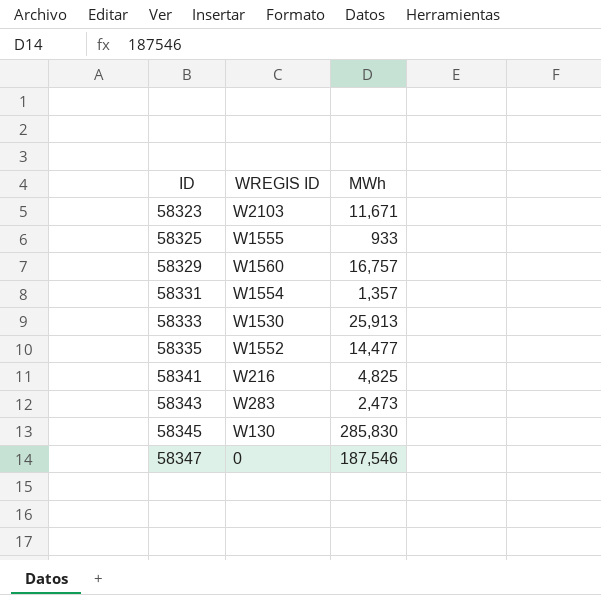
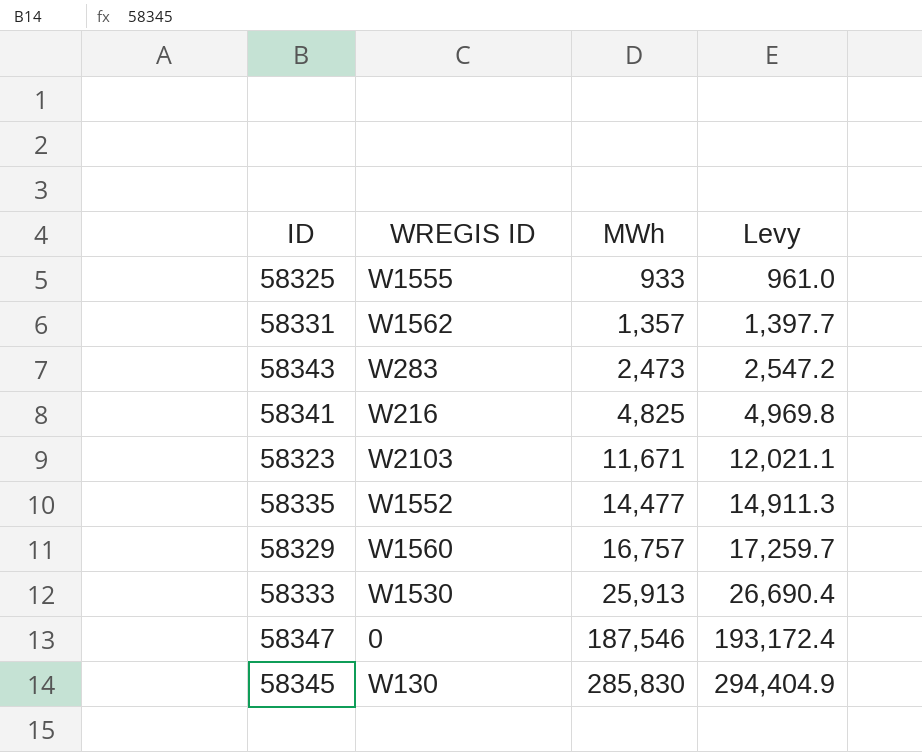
row order: ID ascending -> MWh ascending
column Levy | formula: none -> [MWh] * 1.03
58331 | WREGIS ID: W1554 -> W1562

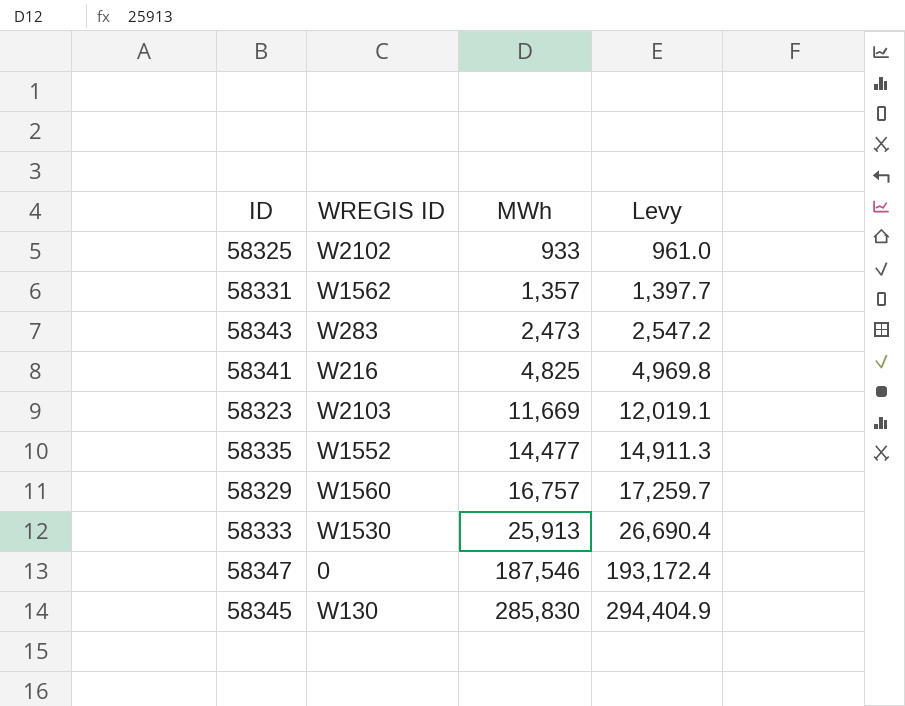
58325 | WREGIS ID: W1555 -> W2102
58323 | MWh: 11,671 -> 11,669
58323 | Levy: 12,021.1 -> 12,019.1

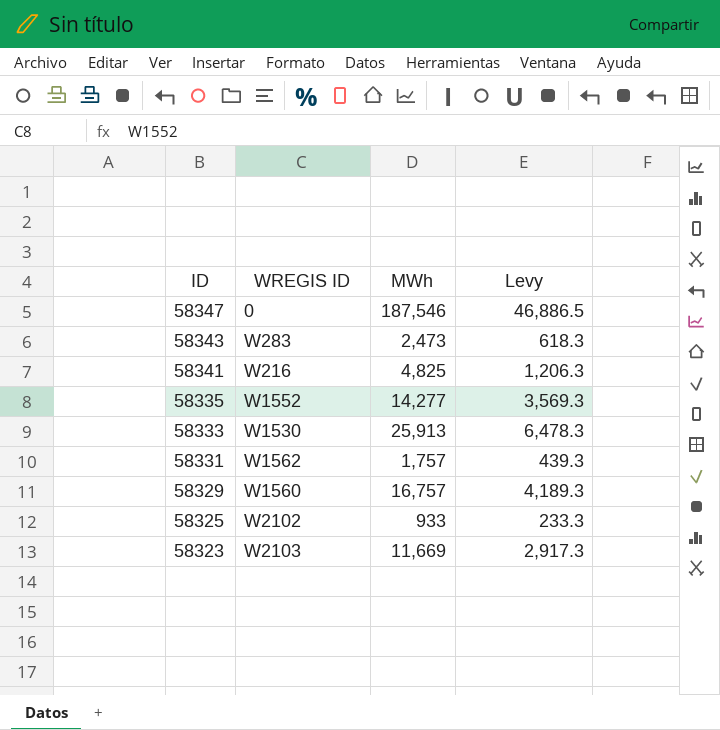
row order: MWh ascending -> ID descending
column Levy | formula: [MWh] * 1.03 -> [MWh] * 0.25
row 58345: W130 | 285,830 | 294,404.9 -> none
58335 | MWh: 14,477 -> 14,277
58331 | MWh: 1,357 -> 1,757

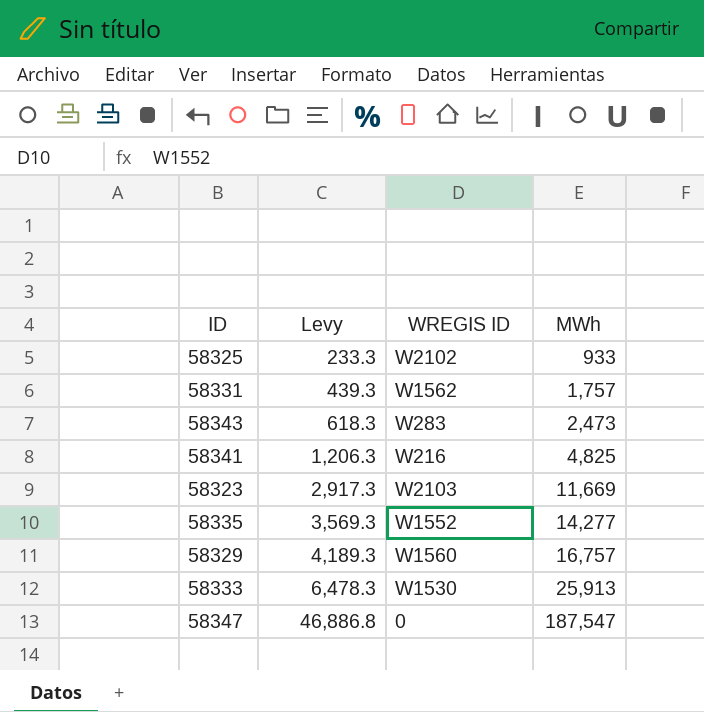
row order: ID descending -> Levy ascending
column Levy | position: 4 -> 2
58347 | Levy: 46,886.5 -> 46,886.8
58347 | MWh: 187,546 -> 187,547

